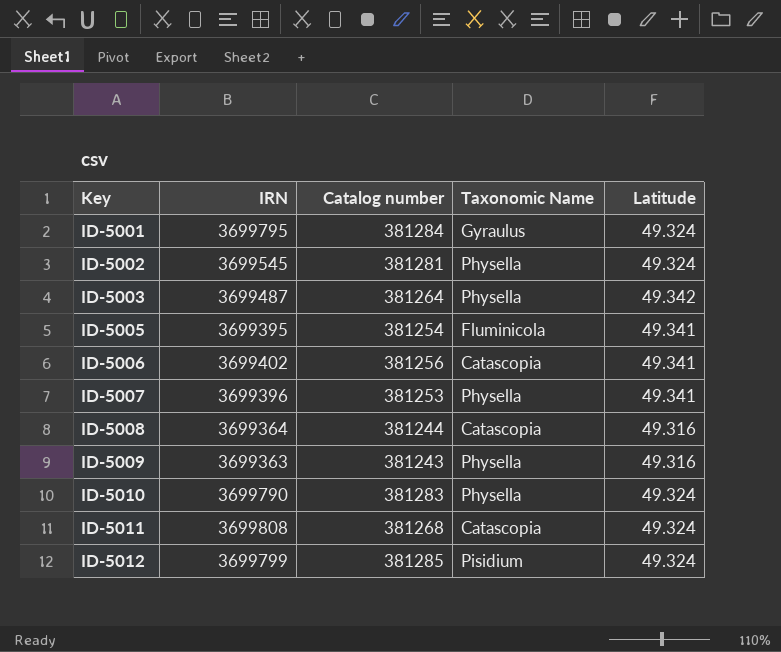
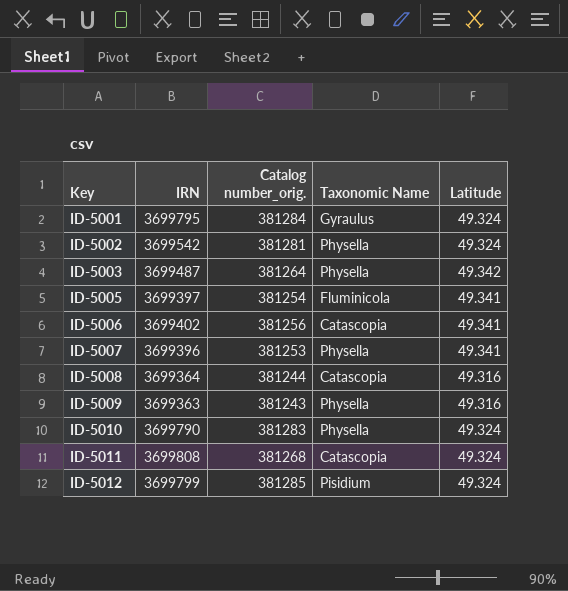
column name: Catalog number -> Catalog number_orig.
ID-5002 | IRN: 3699545 -> 3699542
ID-5005 | IRN: 3699395 -> 3699397

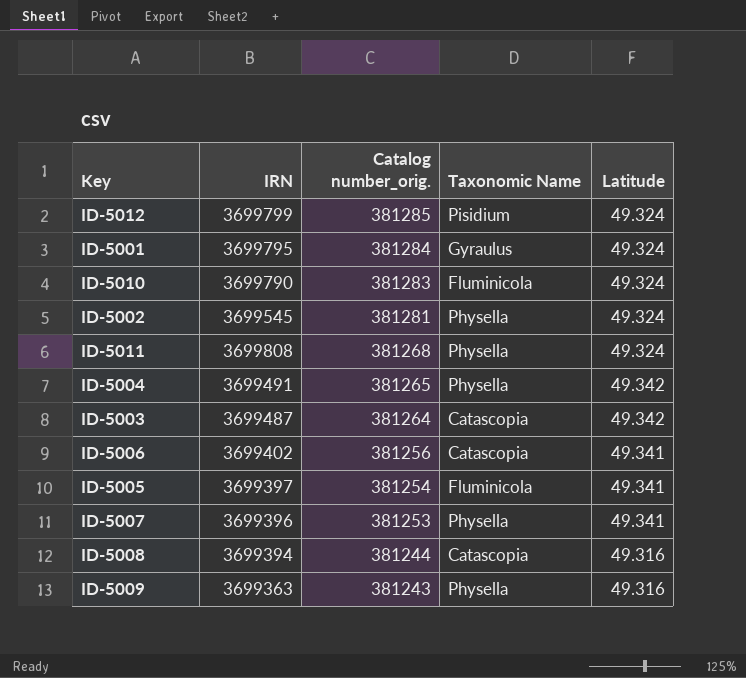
row order: Key ascending -> Catalog number_orig. descending
ID-5010 | Taxonomic Name: Physella -> Fluminicola
ID-5002 | IRN: 3699542 -> 3699545
ID-5011 | Taxonomic Name: Catascopia -> Physella
row ID-5004: none -> 3699491 | 381265 | Physella | 49.342
ID-5003 | Taxonomic Name: Physella -> Catascopia
ID-5008 | IRN: 3699364 -> 3699394

